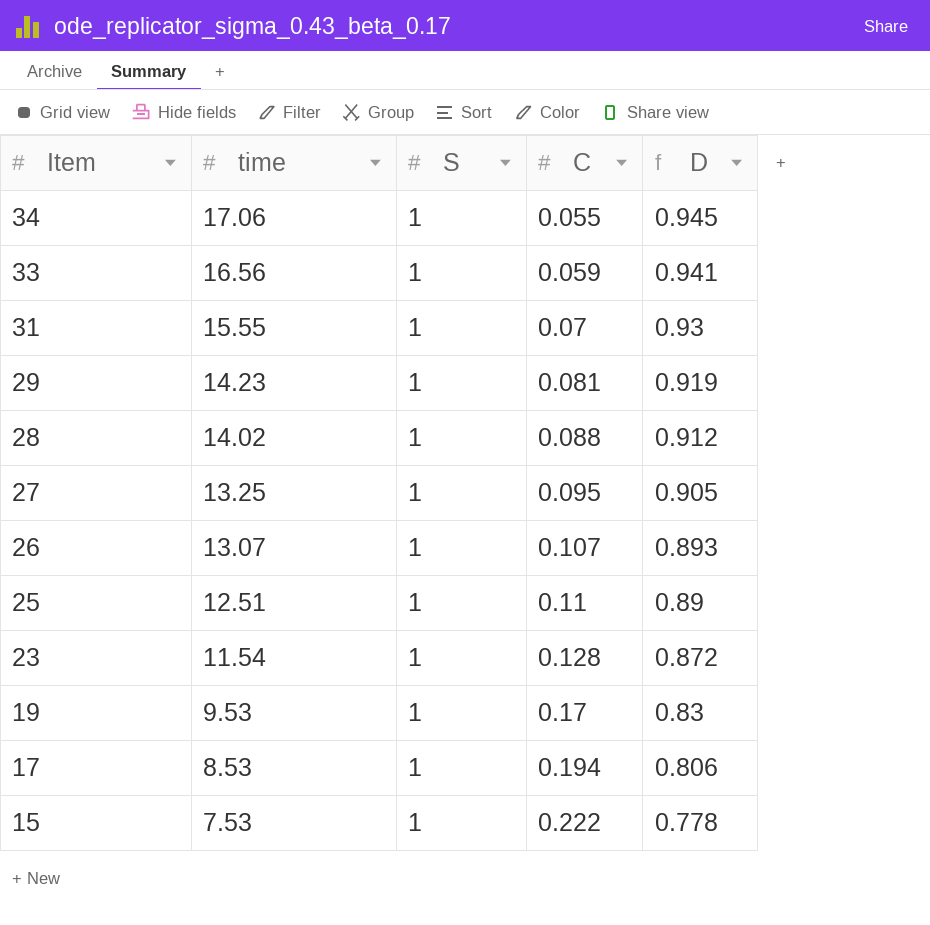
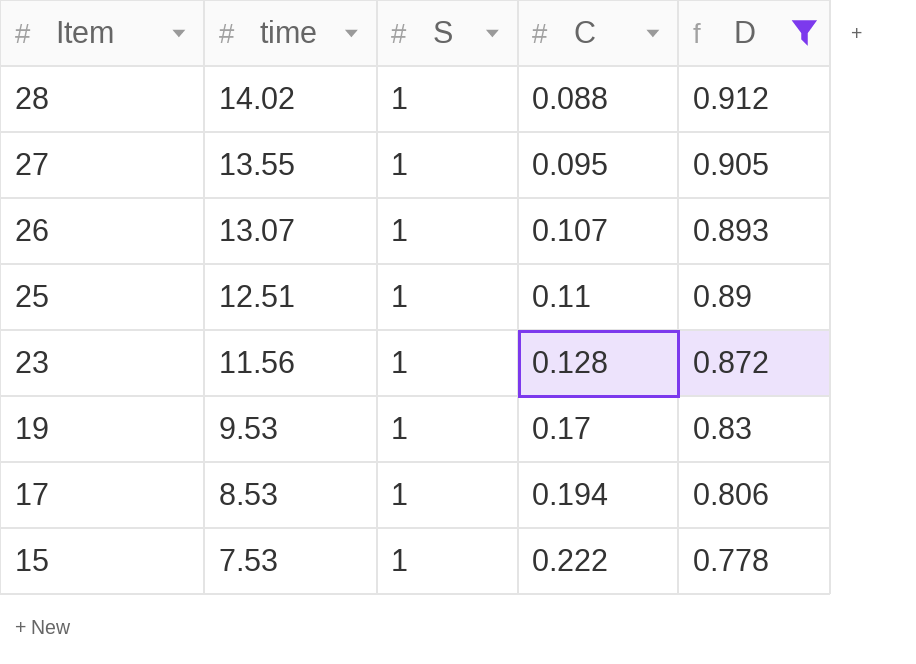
filter: none -> D <= 0.912
27 | time: 13.25 -> 13.55
23 | time: 11.54 -> 11.56

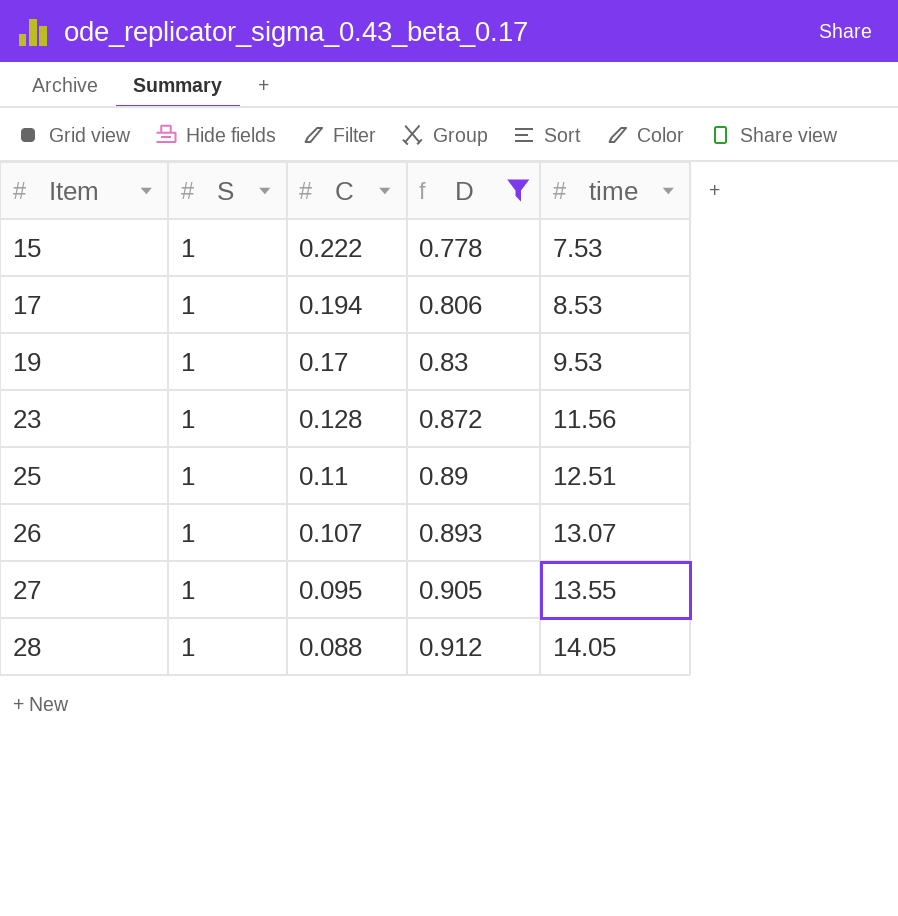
row order: Item descending -> Item ascending
column time | position: 2 -> 5
28 | time: 14.02 -> 14.05

